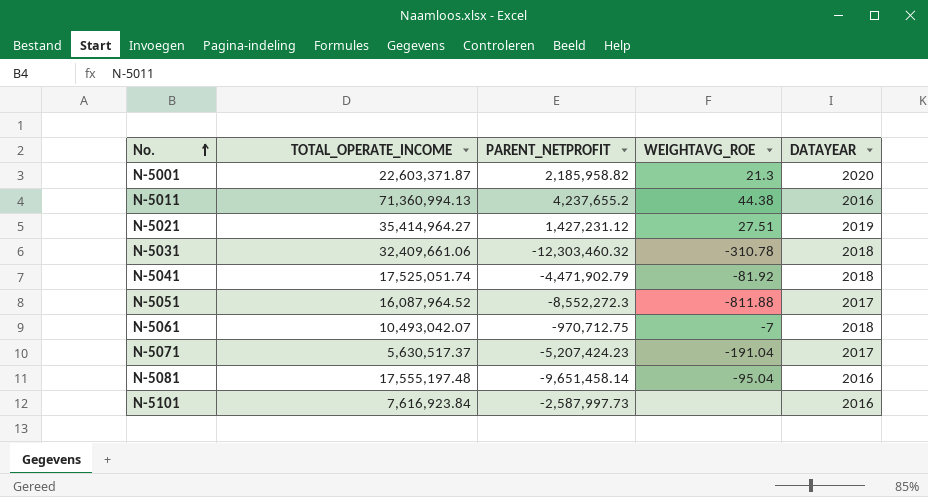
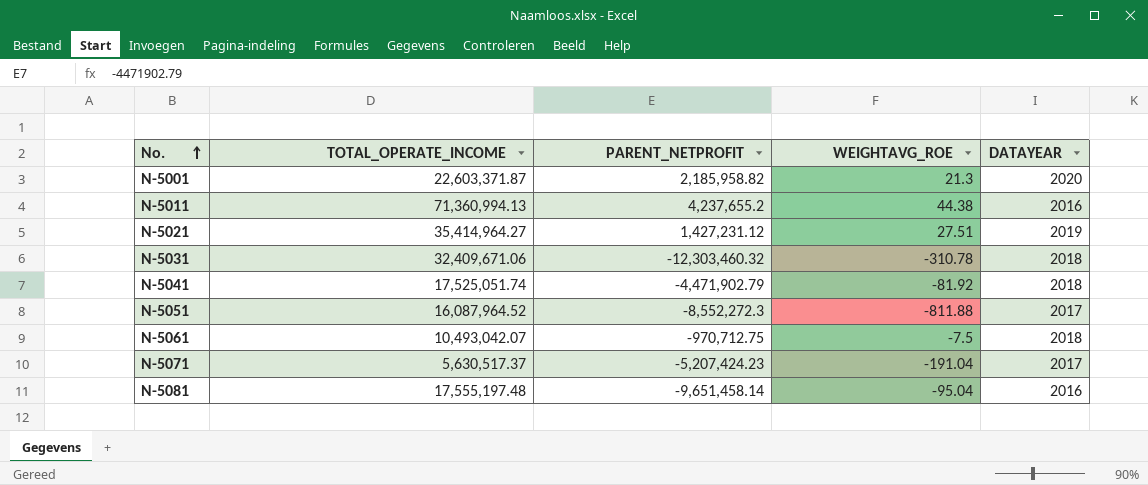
row N-5101: 7,616,923.84 | -2,587,997.73 | none | 2016 -> none
N-5031 | TOTAL_OPERATE_INCOME: 32,409,661.06 -> 32,409,671.06
N-5061 | WEIGHTAVG_ROE: -7 -> -7.5

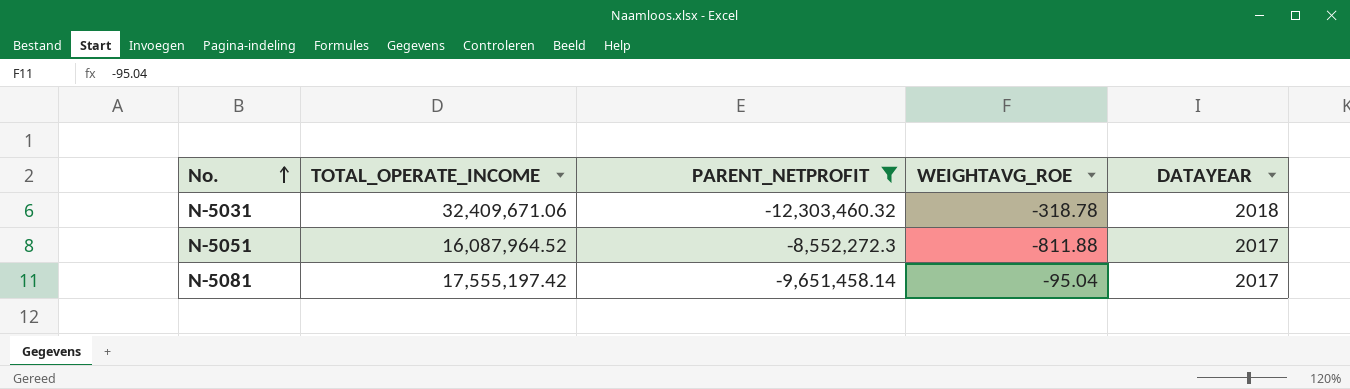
filter: none -> PARENT_NETPROFIT <= -8,552,272.3
N-5031 | WEIGHTAVG_ROE: -310.78 -> -318.78
N-5081 | TOTAL_OPERATE_INCOME: 17,555,197.48 -> 17,555,197.42
N-5081 | DATAYEAR: 2016 -> 2017

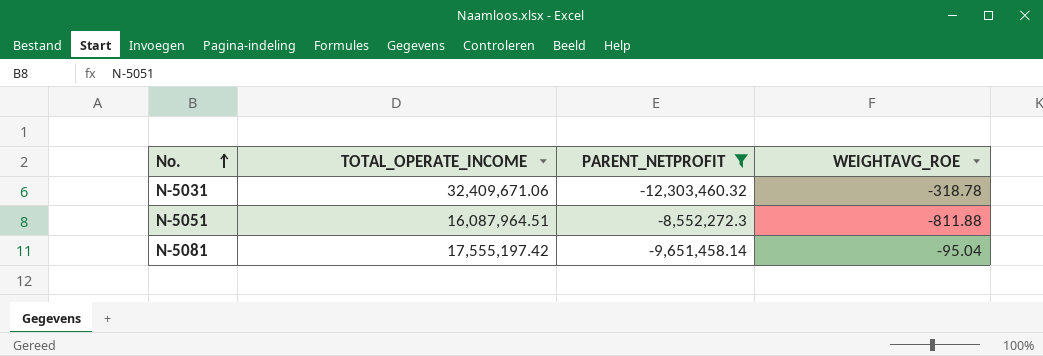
column DATAYEAR | position: 5 -> none
N-5051 | TOTAL_OPERATE_INCOME: 16,087,964.52 -> 16,087,964.51

